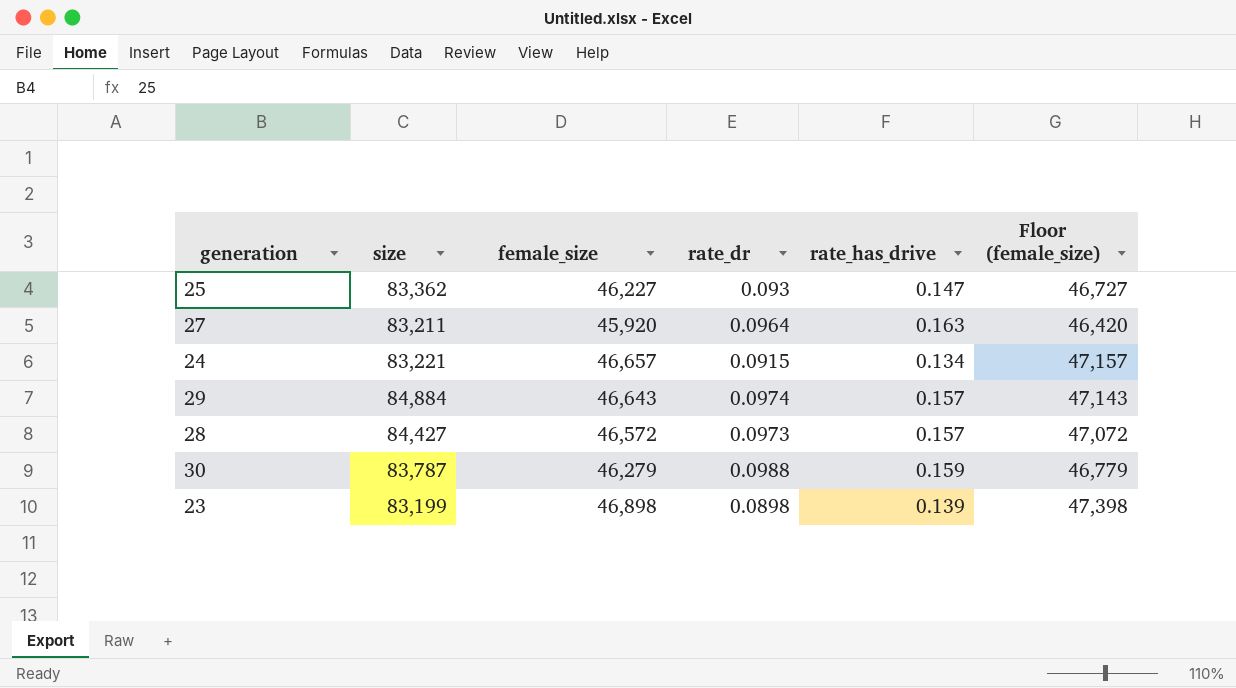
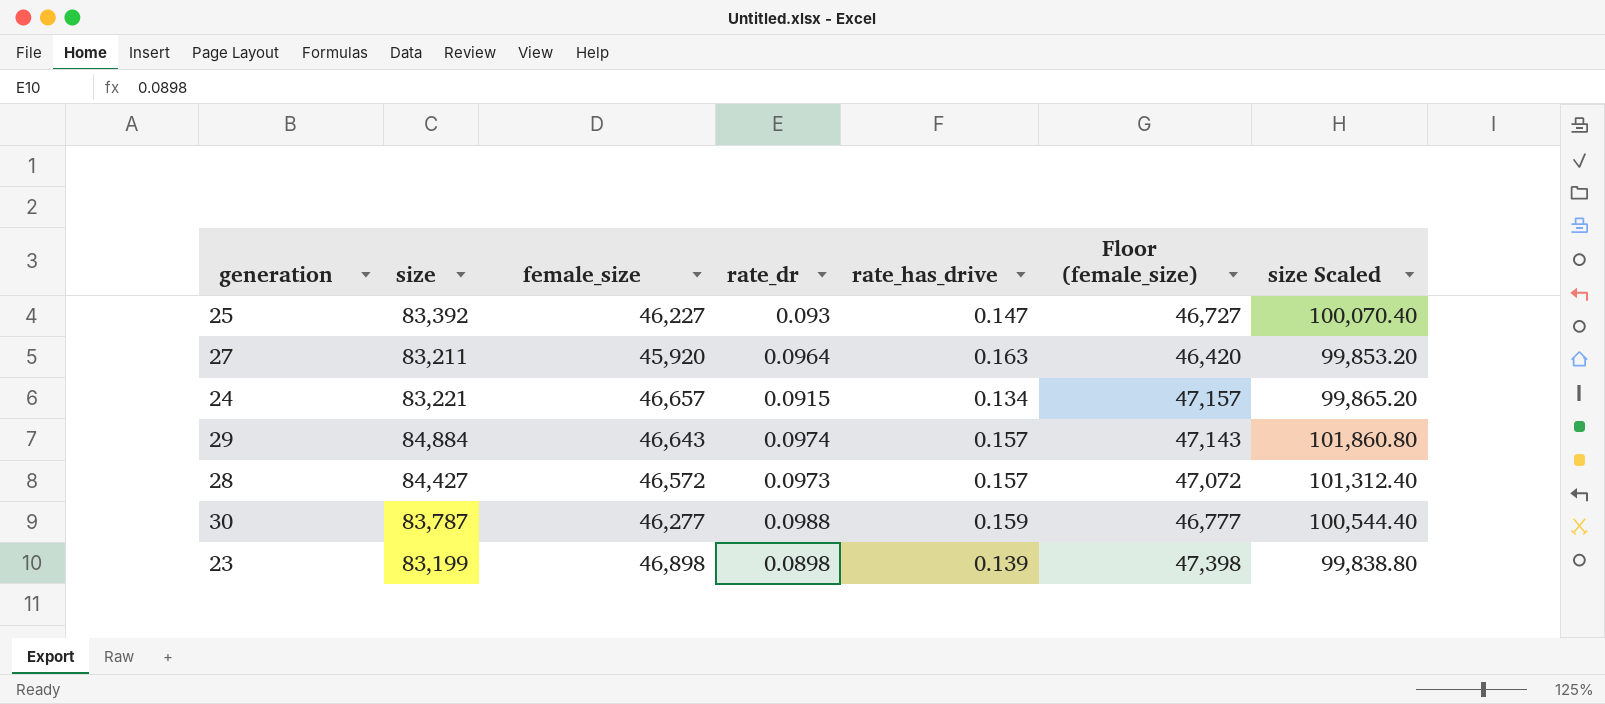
column size Scaled | formula: none -> [size] * 1.2
25 | size: 83,362 -> 83,392
30 | female_size: 46,279 -> 46,277
30 | Floor (female_size): 46,779 -> 46,777

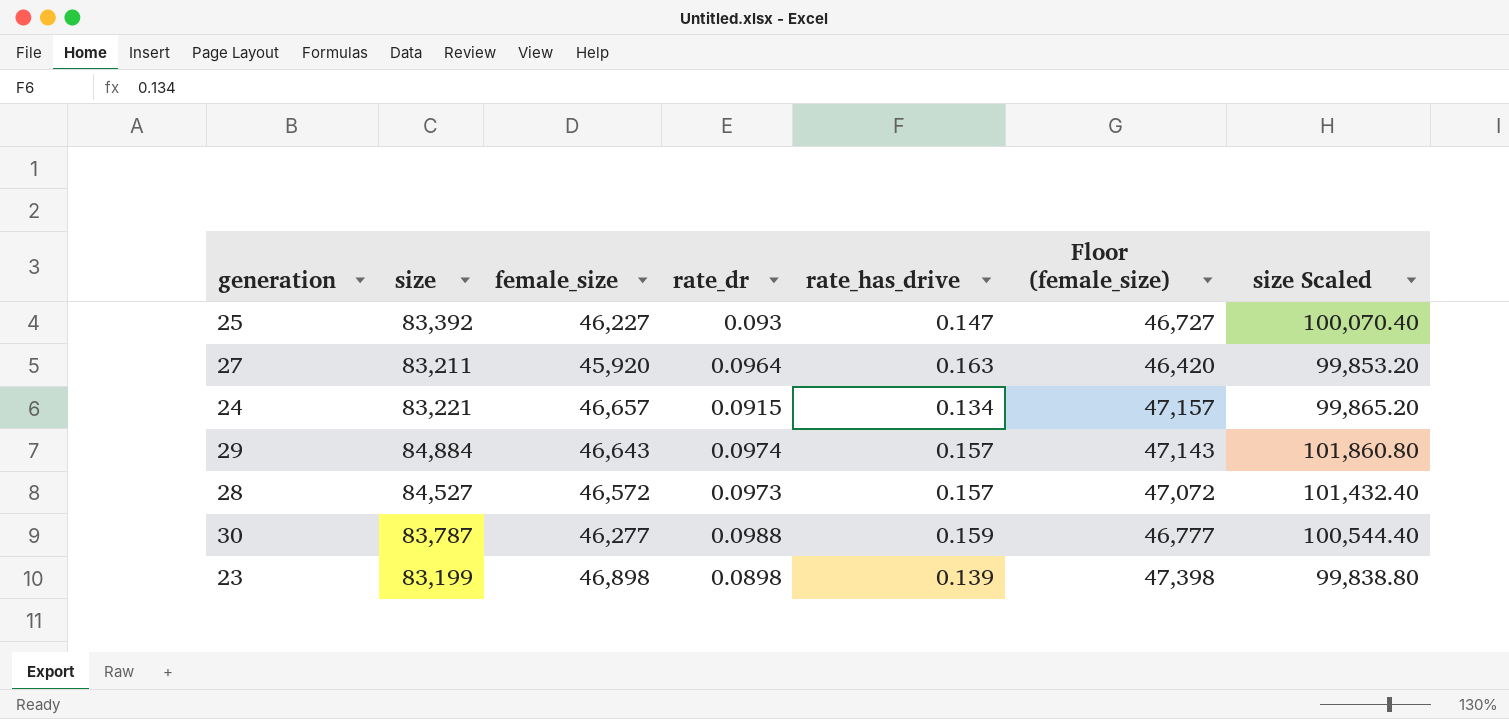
28 | size: 84,427 -> 84,527
28 | size Scaled: 101,312.40 -> 101,432.40

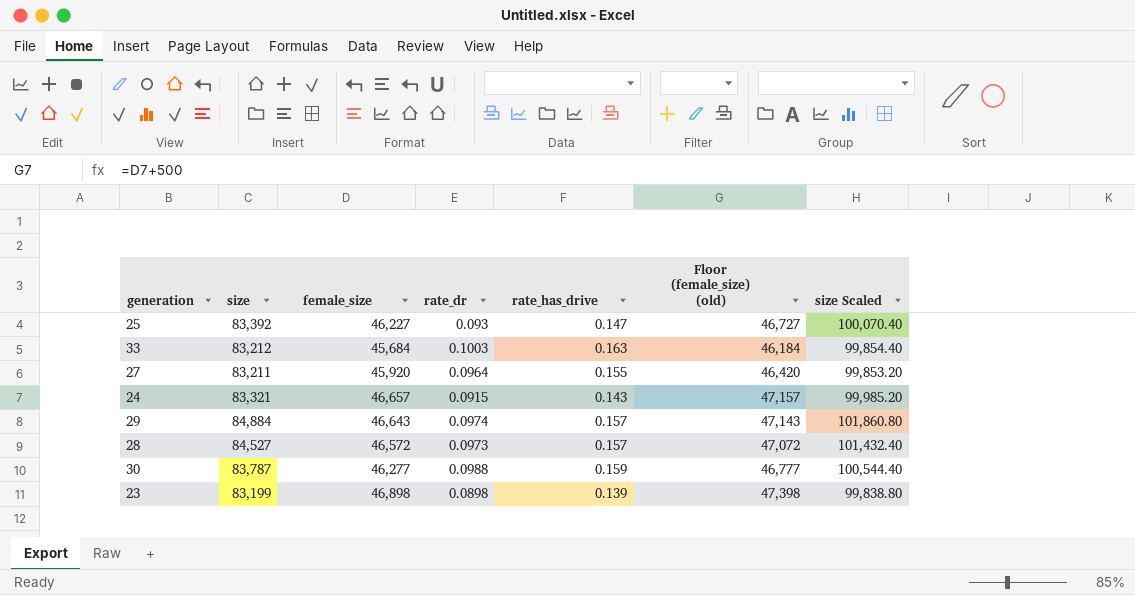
column name: Floor (female_size) -> Floor (female_size) (old)
row 33: none -> 83,212 | 45,684 | 0.1003 | 0.163 | 46,184 | 99,854.40
27 | rate_has_drive: 0.163 -> 0.155
24 | size: 83,221 -> 83,321
24 | rate_has_drive: 0.134 -> 0.143
24 | size Scaled: 99,865.20 -> 99,985.20

